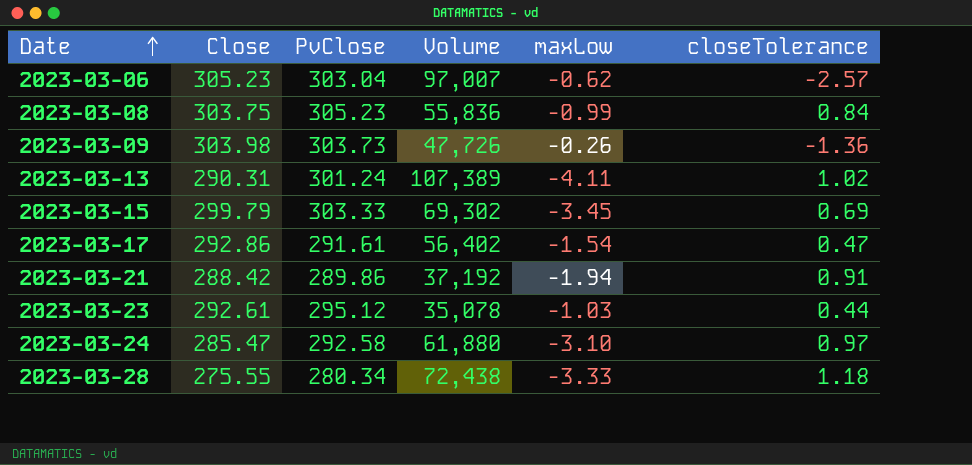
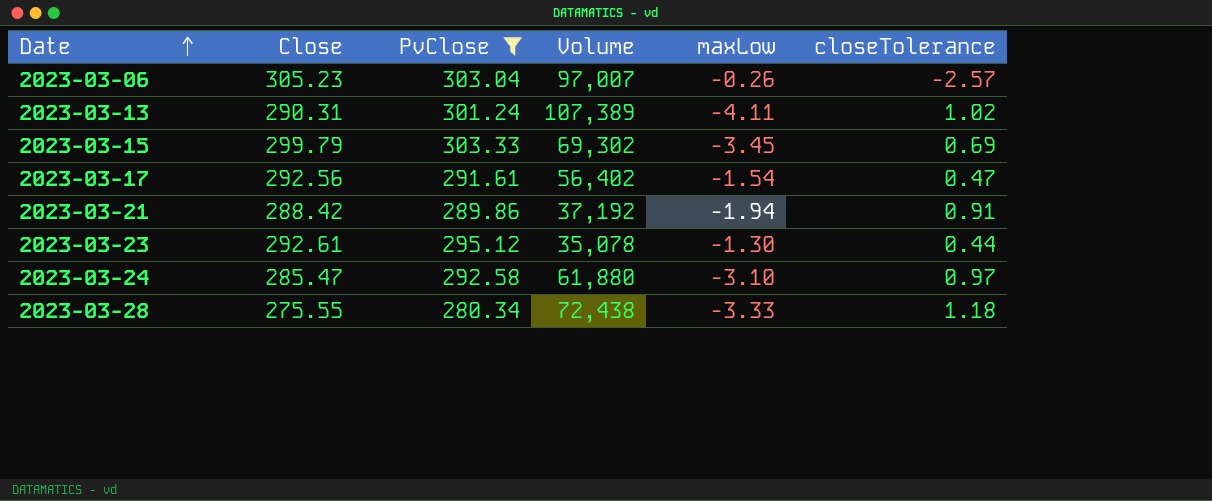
filter: none -> PvClose <= 303.33
2023-03-06 | maxLow: -0.62 -> -0.26
2023-03-17 | Close: 292.86 -> 292.56
2023-03-23 | maxLow: -1.03 -> -1.30

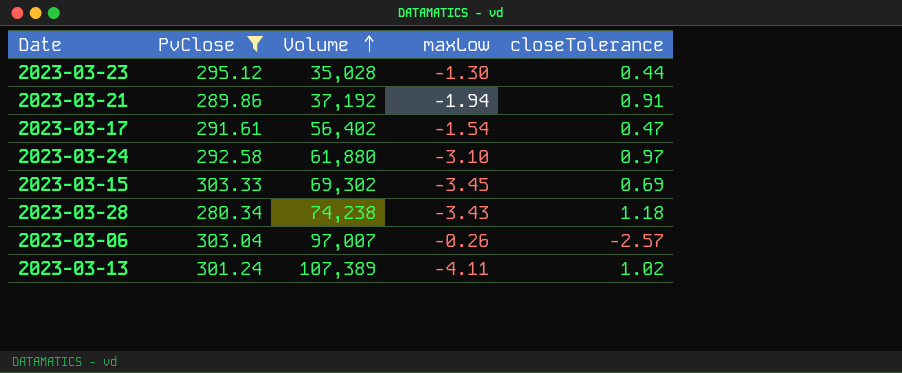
row order: Date ascending -> Volume ascending
column Close | position: 2 -> none
2023-03-23 | Volume: 35,078 -> 35,028
2023-03-28 | Volume: 72,438 -> 74,238
2023-03-28 | maxLow: -3.33 -> -3.43

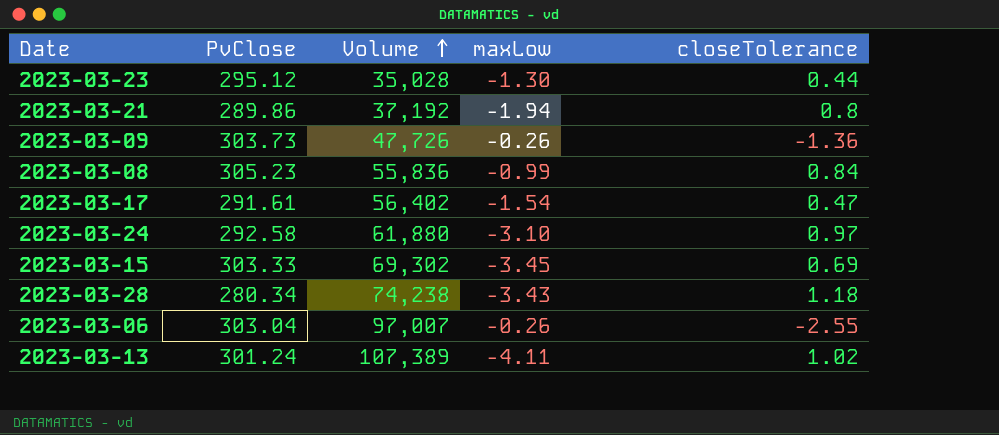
filter: PvClose <= 303.33 -> none
2023-03-21 | closeTolerance: 0.91 -> 0.8
2023-03-06 | closeTolerance: -2.57 -> -2.55

